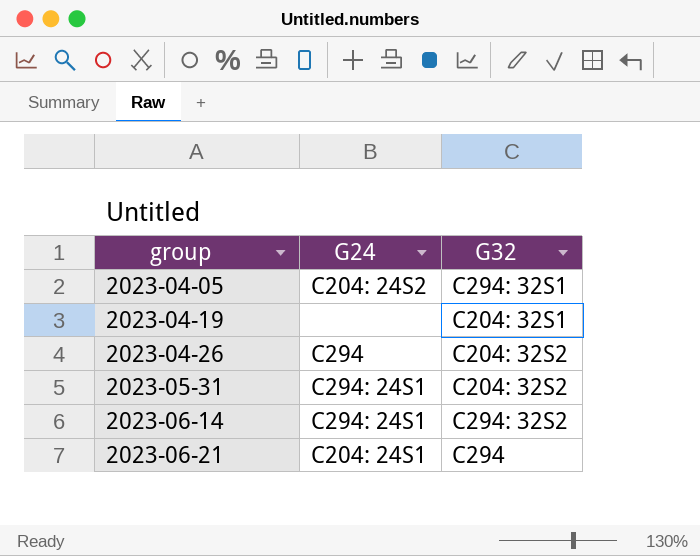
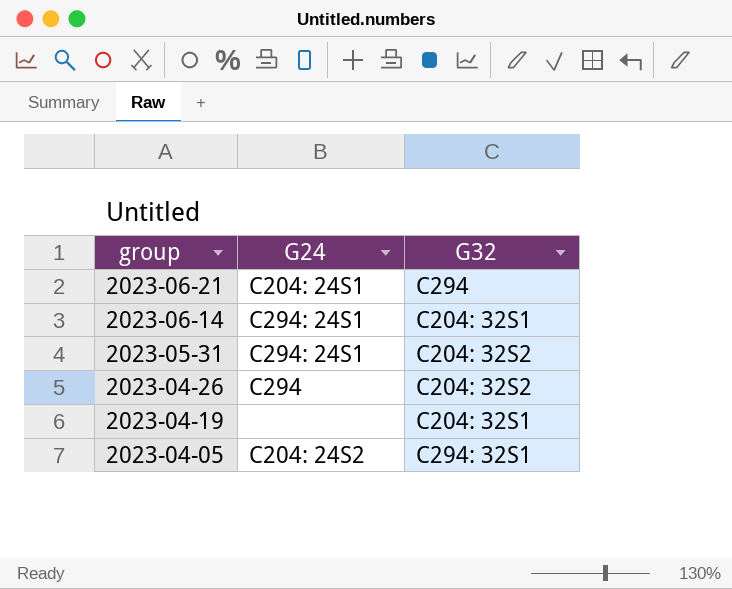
row order: group ascending -> group descending
2023-06-14 | G32: C294: 32S2 -> C204: 32S1

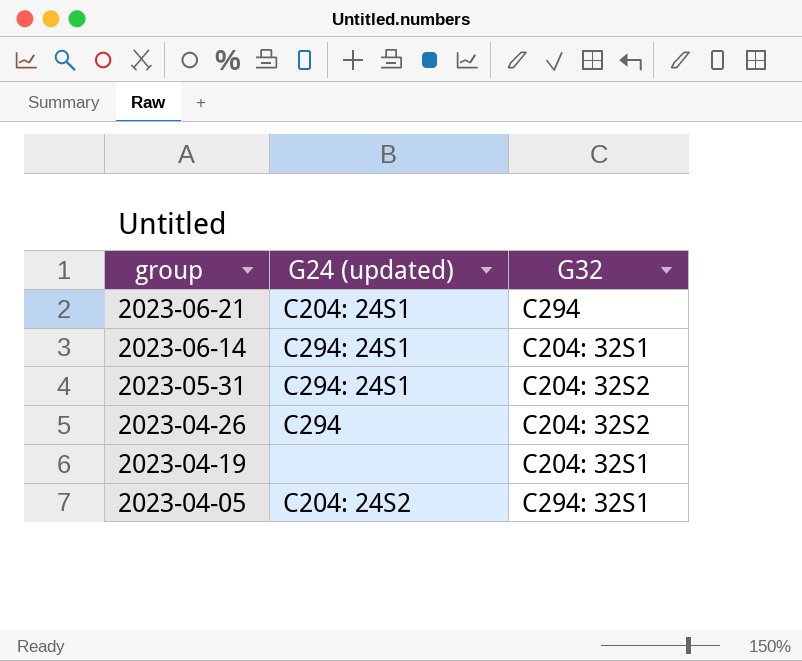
column name: G24 -> G24 (updated)

